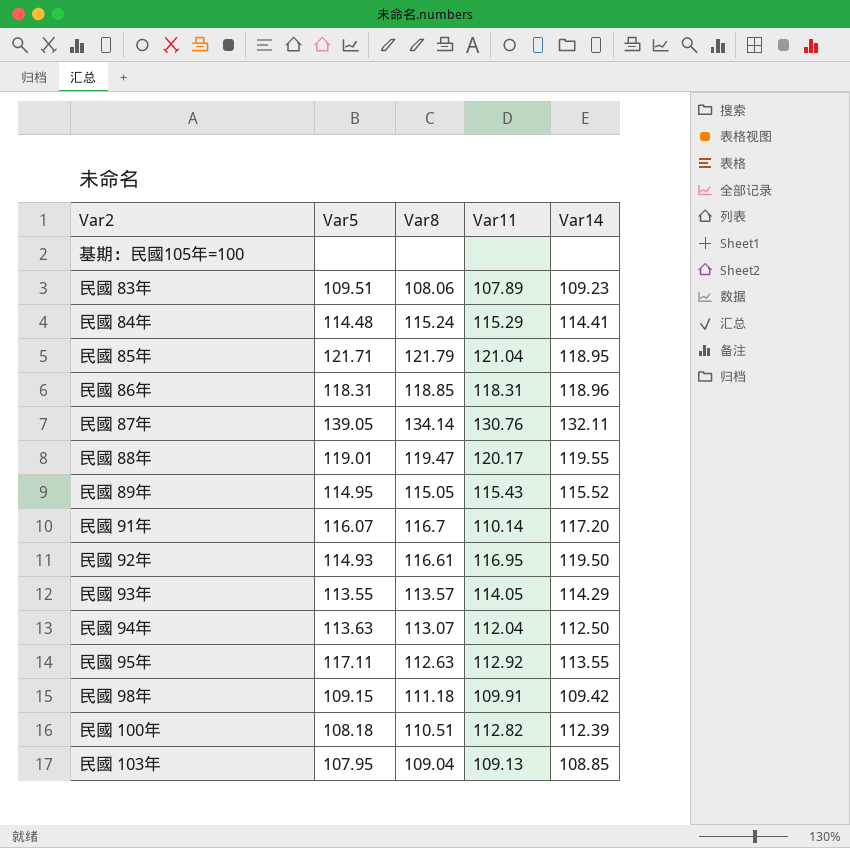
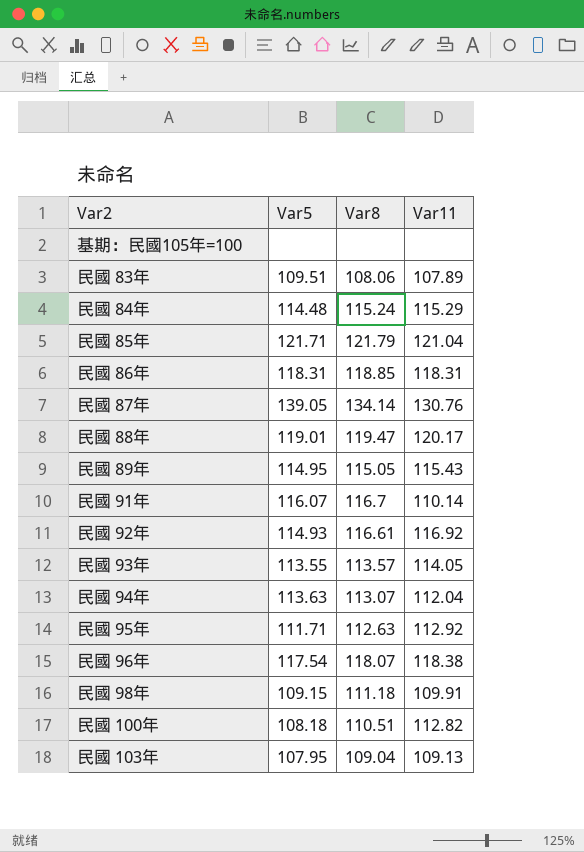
column Var14 | position: 5 -> none
民國 92年 | Var11: 116.95 -> 116.92
民國 95年 | Var5: 117.11 -> 111.71
row 民國 96年: none -> 117.54 | 118.07 | 118.38

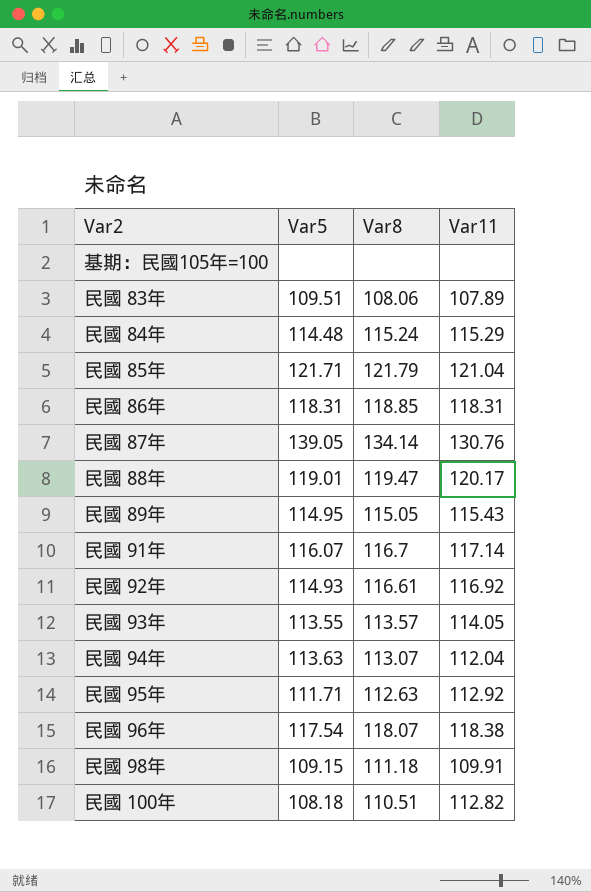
row 民國 103年: 107.95 | 109.04 | 109.13 -> none
民國 91年 | Var11: 110.14 -> 117.14

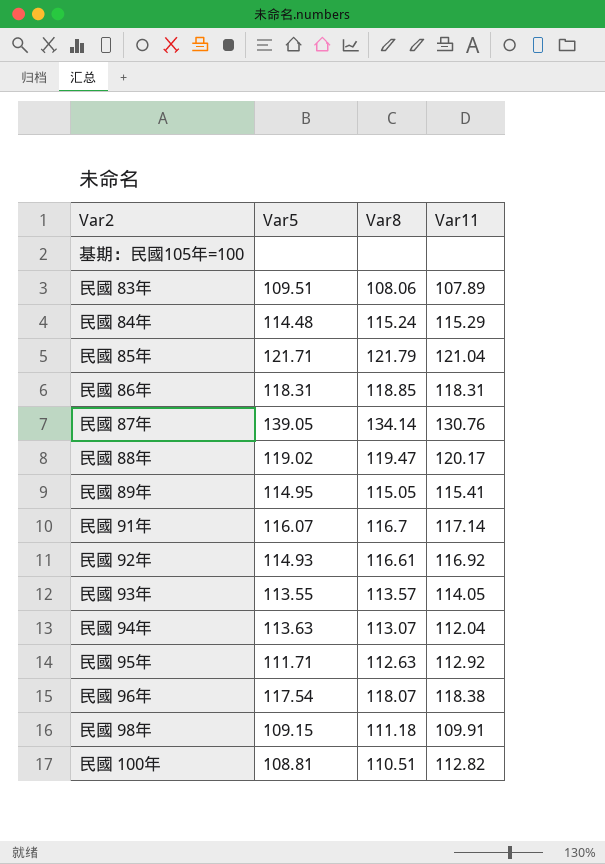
民國 88年 | Var5: 119.01 -> 119.02
民國 89年 | Var11: 115.43 -> 115.41
民國 100年 | Var5: 108.18 -> 108.81

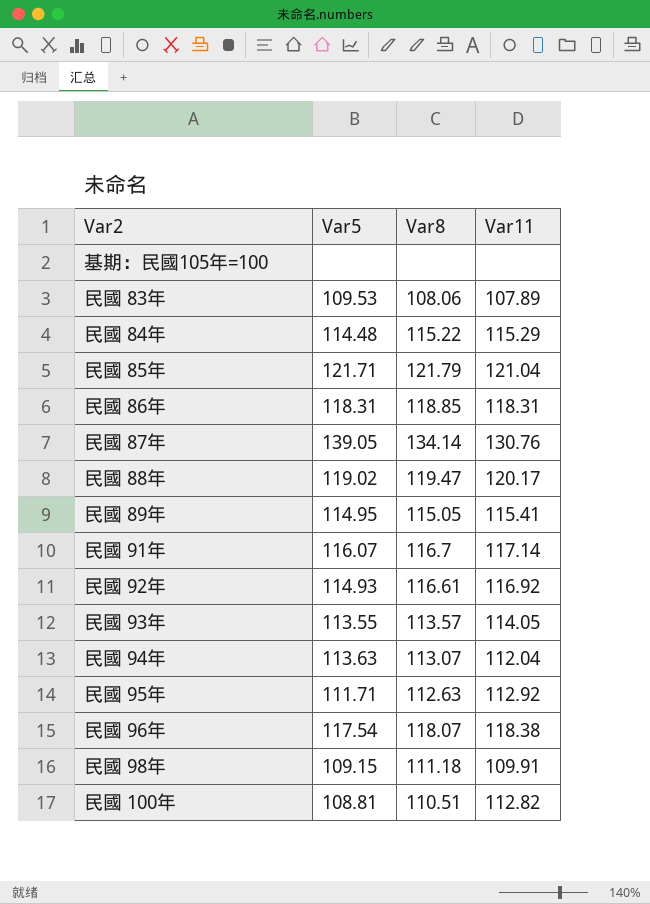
民國 83年 | Var5: 109.51 -> 109.53
民國 84年 | Var8: 115.24 -> 115.22

